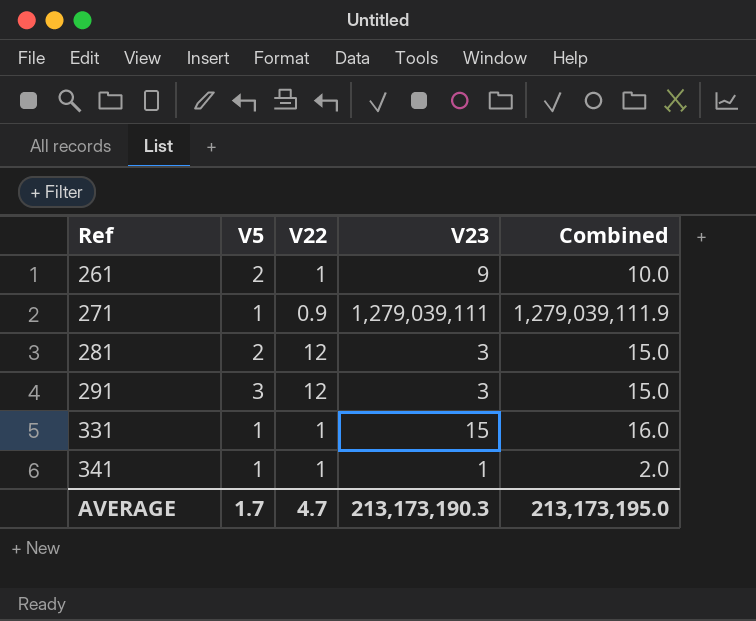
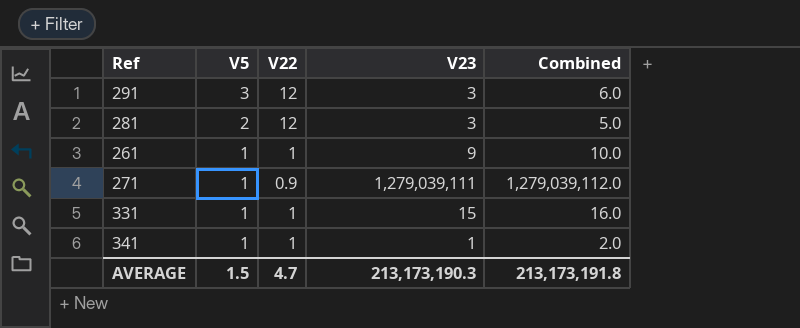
row order: Ref ascending -> V5 descending
column Combined | formula: [V22] + [V23] -> [V5] + [V23]
261 | V5: 2 -> 1
AVERAGE | V5: 1.7 -> 1.5
AVERAGE | Combined: 213,173,195.0 -> 213,173,191.8

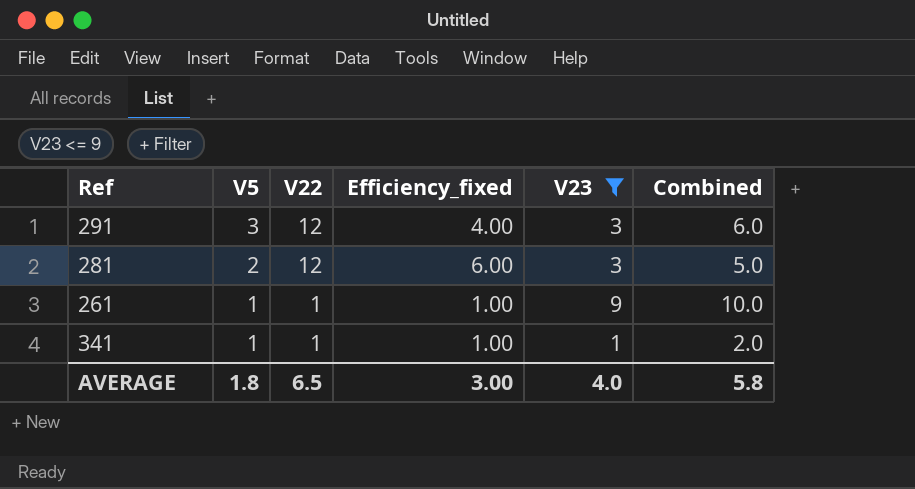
filter: none -> V23 <= 9
column Efficiency_fixed | formula: none -> [V22] / [V5]
AVERAGE | V5: 1.5 -> 1.8
AVERAGE | V22: 4.7 -> 6.5
AVERAGE | V23: 213,173,190.3 -> 4.0
AVERAGE | Combined: 213,173,191.8 -> 5.8

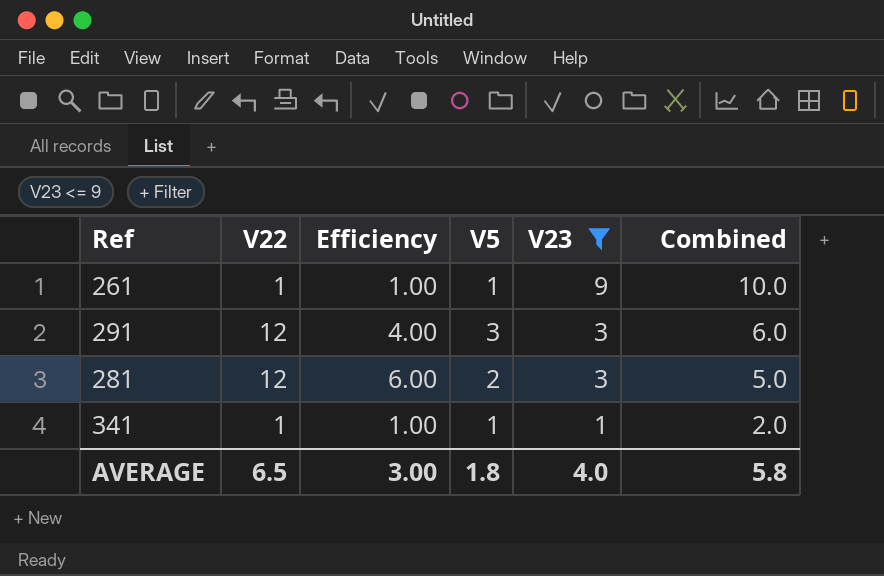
row order: V5 descending -> V23 descending
column name: Efficiency_fixed -> Efficiency
column V5 | position: 2 -> 4

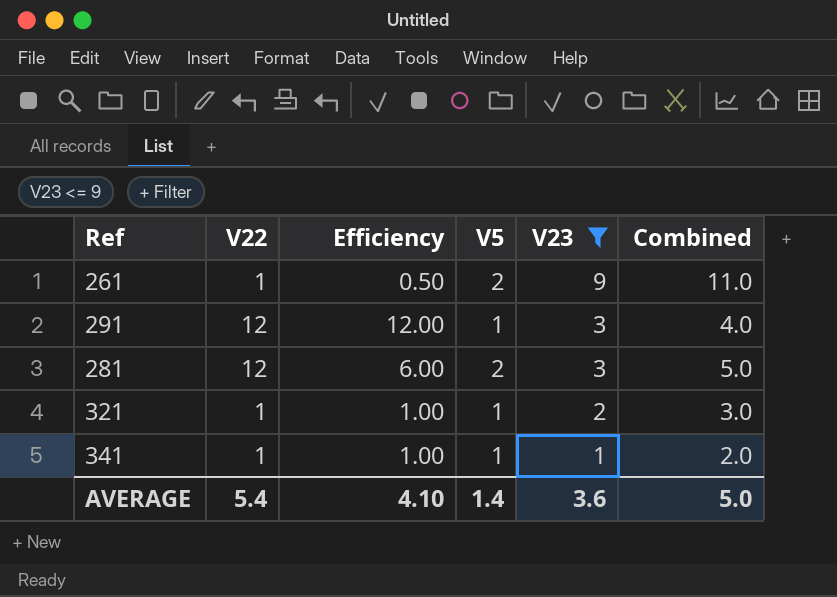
261 | Efficiency: 1.00 -> 0.50
261 | V5: 1 -> 2
261 | Combined: 10.0 -> 11.0
291 | Efficiency: 4.00 -> 12.00
291 | V5: 3 -> 1
291 | Combined: 6.0 -> 4.0
row 321: none -> 1 | 1.00 | 1 | 2 | 3.0
AVERAGE | V22: 6.5 -> 5.4
AVERAGE | Efficiency: 3.00 -> 4.10
AVERAGE | V5: 1.8 -> 1.4
AVERAGE | V23: 4.0 -> 3.6
AVERAGE | Combined: 5.8 -> 5.0

